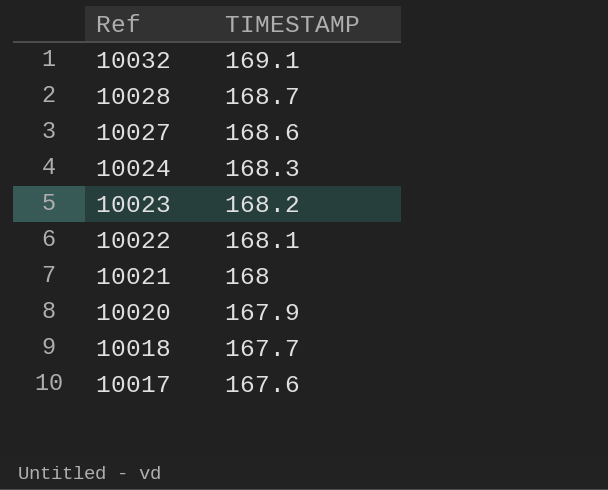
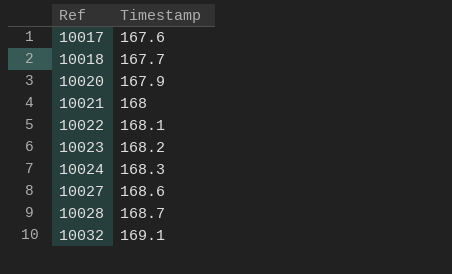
row order: Ref descending -> Ref ascending
column name: TIMESTAMP -> Timestamp

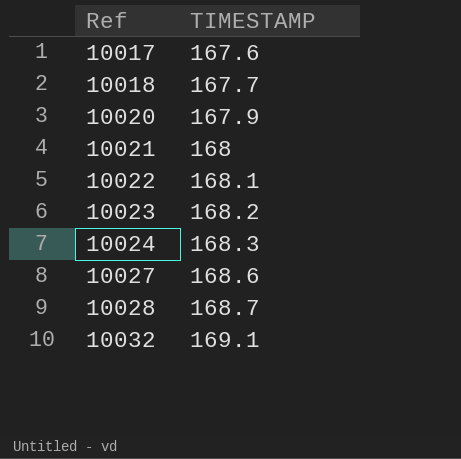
column name: Timestamp -> TIMESTAMP

